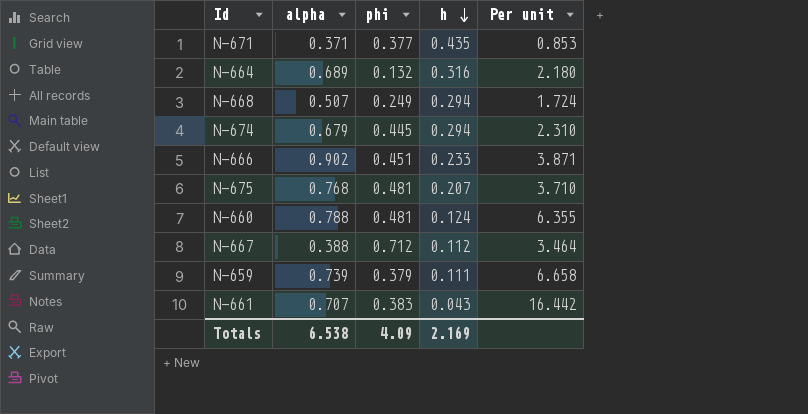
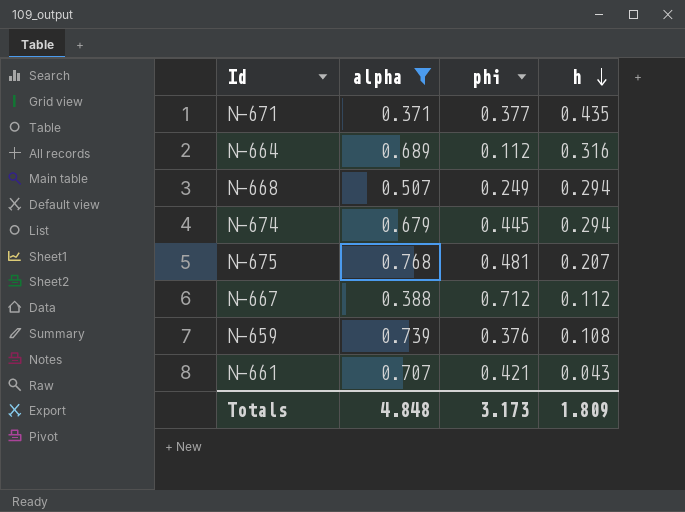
filter: none -> alpha <= 0.768
column Per unit | formula: [alpha] / [h] -> none
N-664 | phi: 0.132 -> 0.112
N-659 | phi: 0.379 -> 0.376
N-659 | h: 0.111 -> 0.108
N-661 | phi: 0.383 -> 0.421
Totals | alpha: 6.538 -> 4.848
Totals | phi: 4.09 -> 3.173
Totals | h: 2.169 -> 1.809

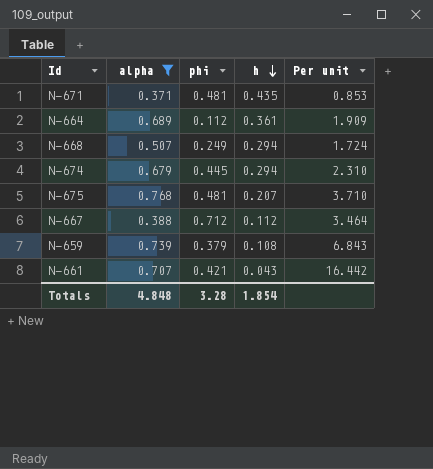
column Per unit | formula: none -> [alpha] / [h]
N-671 | phi: 0.377 -> 0.481
N-664 | h: 0.316 -> 0.361
N-659 | phi: 0.376 -> 0.379
Totals | phi: 3.173 -> 3.28
Totals | h: 1.809 -> 1.854

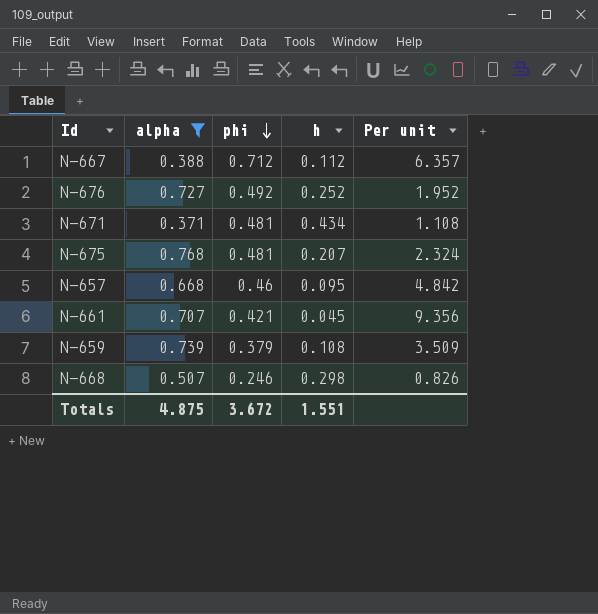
row order: h descending -> phi descending
column Per unit | formula: [alpha] / [h] -> [phi] / [h]
row N-664: 0.689 | 0.112 | 0.361 | 1.909 -> none
row N-674: 0.679 | 0.445 | 0.294 | 2.310 -> none
row N-676: none -> 0.727 | 0.492 | 0.252 | 1.952
N-671 | h: 0.435 -> 0.434
row N-657: none -> 0.668 | 0.46 | 0.095 | 4.842
N-661 | h: 0.043 -> 0.045
N-668 | phi: 0.249 -> 0.246
N-668 | h: 0.294 -> 0.298
Totals | alpha: 4.848 -> 4.875
Totals | phi: 3.28 -> 3.672
Totals | h: 1.854 -> 1.551

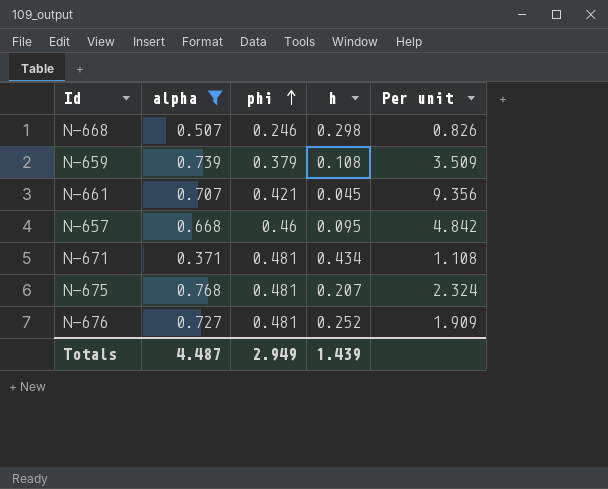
row order: phi descending -> phi ascending
row N-667: 0.388 | 0.712 | 0.112 | 6.357 -> none
N-676 | phi: 0.492 -> 0.481
N-676 | Per unit: 1.952 -> 1.909
Totals | alpha: 4.875 -> 4.487
Totals | phi: 3.672 -> 2.949
Totals | h: 1.551 -> 1.439

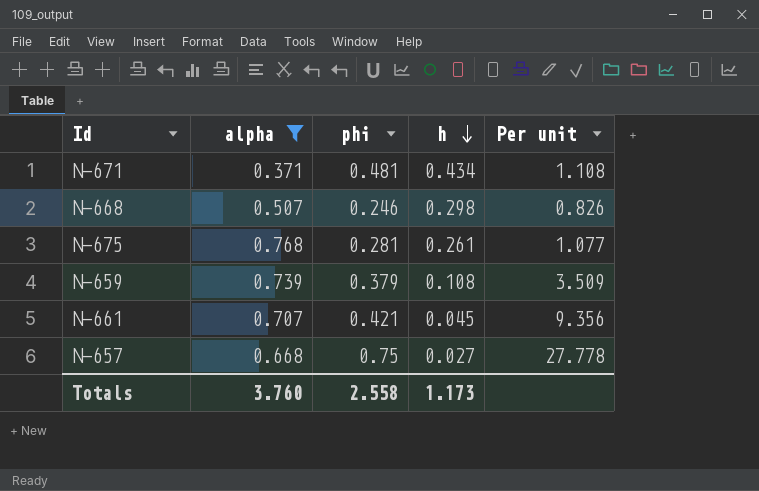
row order: phi ascending -> h descending
row N-676: 0.727 | 0.481 | 0.252 | 1.909 -> none
N-675 | phi: 0.481 -> 0.281
N-675 | h: 0.207 -> 0.261
N-675 | Per unit: 2.324 -> 1.077
N-657 | phi: 0.46 -> 0.75
N-657 | h: 0.095 -> 0.027
N-657 | Per unit: 4.842 -> 27.778
Totals | alpha: 4.487 -> 3.760
Totals | phi: 2.949 -> 2.558
Totals | h: 1.439 -> 1.173

